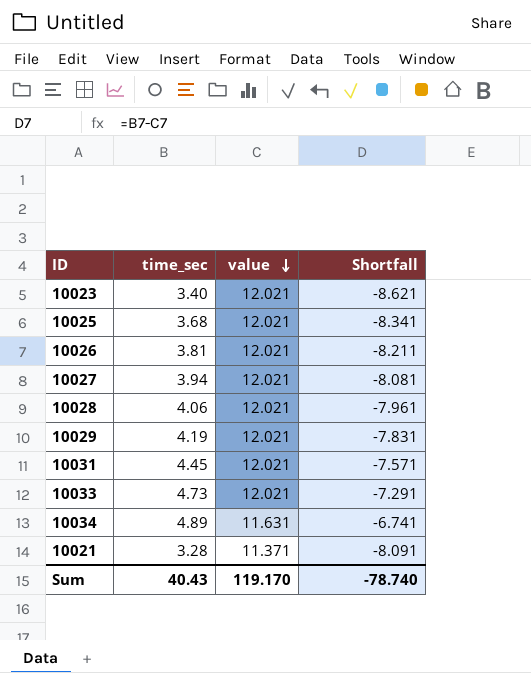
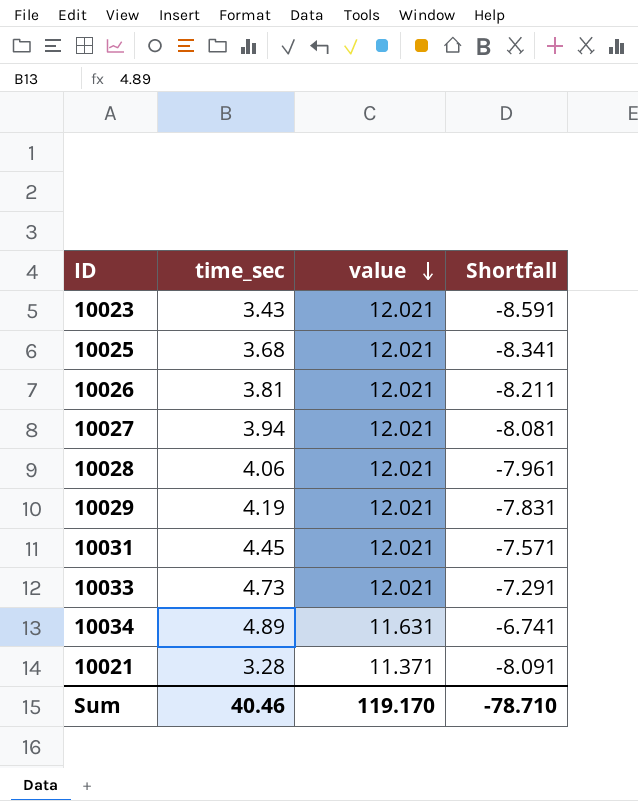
10023 | time_sec: 3.40 -> 3.43
10023 | Shortfall: -8.621 -> -8.591
Sum | time_sec: 40.43 -> 40.46
Sum | Shortfall: -78.740 -> -78.710

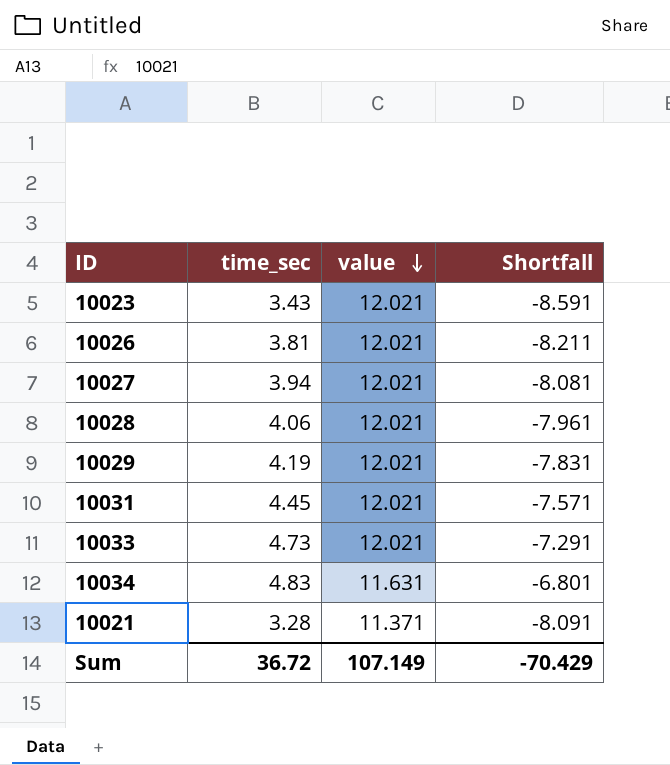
row 10025: 3.68 | 12.021 | -8.341 -> none
10034 | time_sec: 4.89 -> 4.83
10034 | Shortfall: -6.741 -> -6.801
Sum | time_sec: 40.46 -> 36.72
Sum | value: 119.170 -> 107.149
Sum | Shortfall: -78.710 -> -70.429

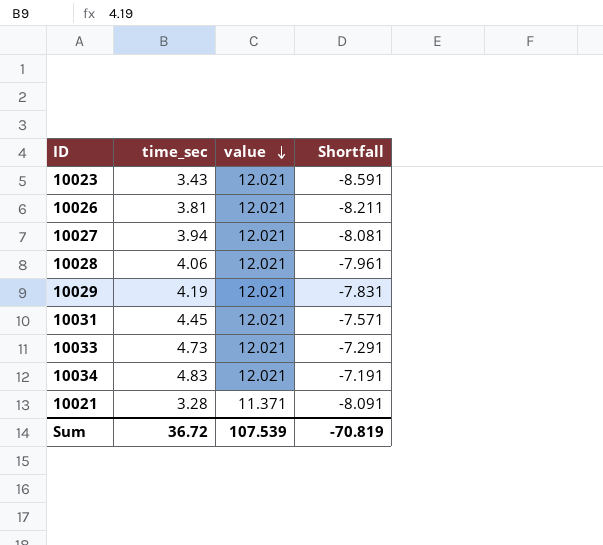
10034 | value: 11.631 -> 12.021
10034 | Shortfall: -6.801 -> -7.191
Sum | value: 107.149 -> 107.539
Sum | Shortfall: -70.429 -> -70.819

